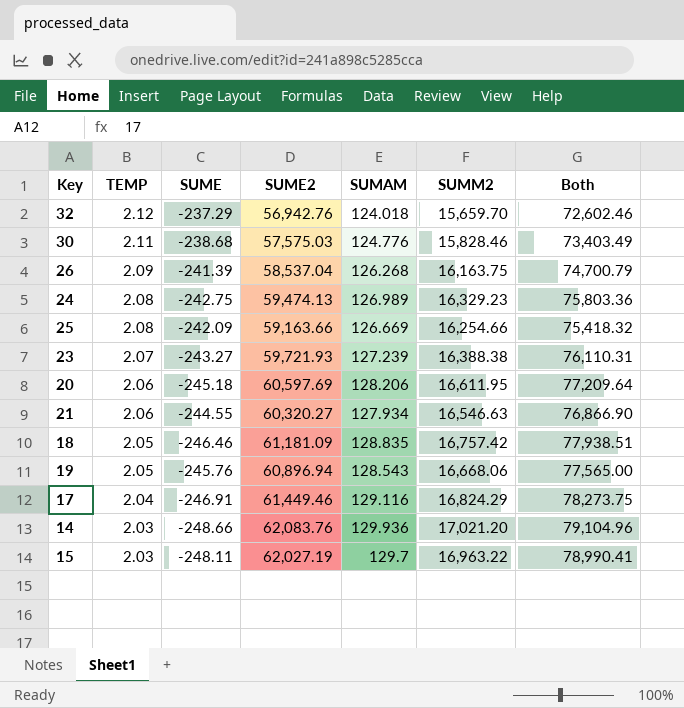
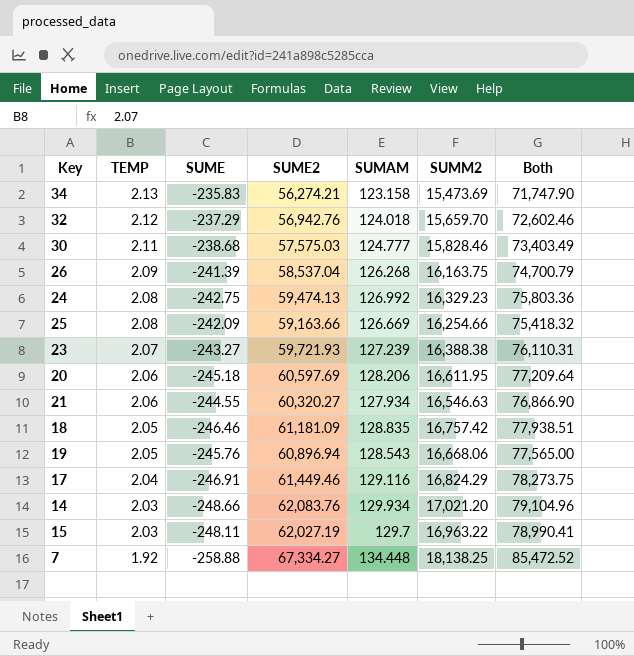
row 34: none -> 2.13 | -235.83 | 56,274.21 | 123.158 | 15,473.69 | 71,747.90
30 | SUMAM: 124.776 -> 124.777
24 | SUMAM: 126.989 -> 126.992
14 | SUMAM: 129.936 -> 129.934
row 7: none -> 1.92 | -258.88 | 67,334.27 | 134.448 | 18,138.25 | 85,472.52

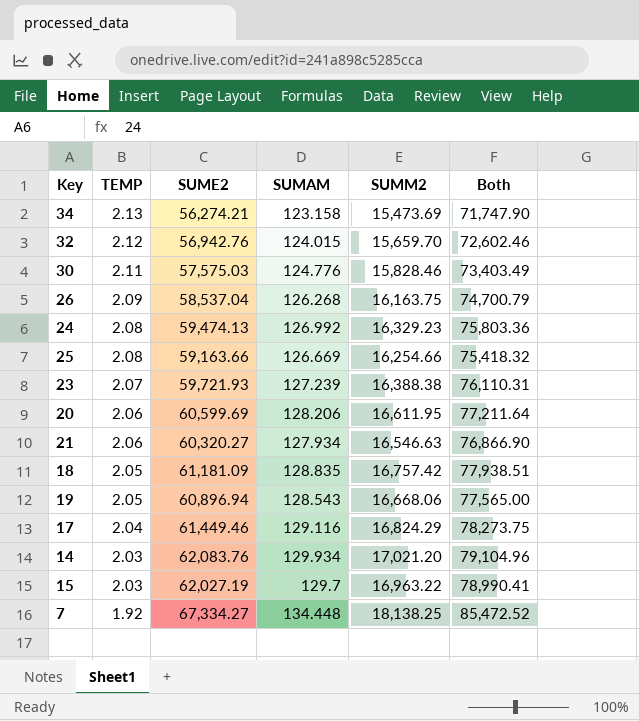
column SUME | position: 3 -> none
32 | SUMAM: 124.018 -> 124.015
30 | SUMAM: 124.777 -> 124.776
20 | SUME2: 60,597.69 -> 60,599.69
20 | Both: 77,209.64 -> 77,211.64

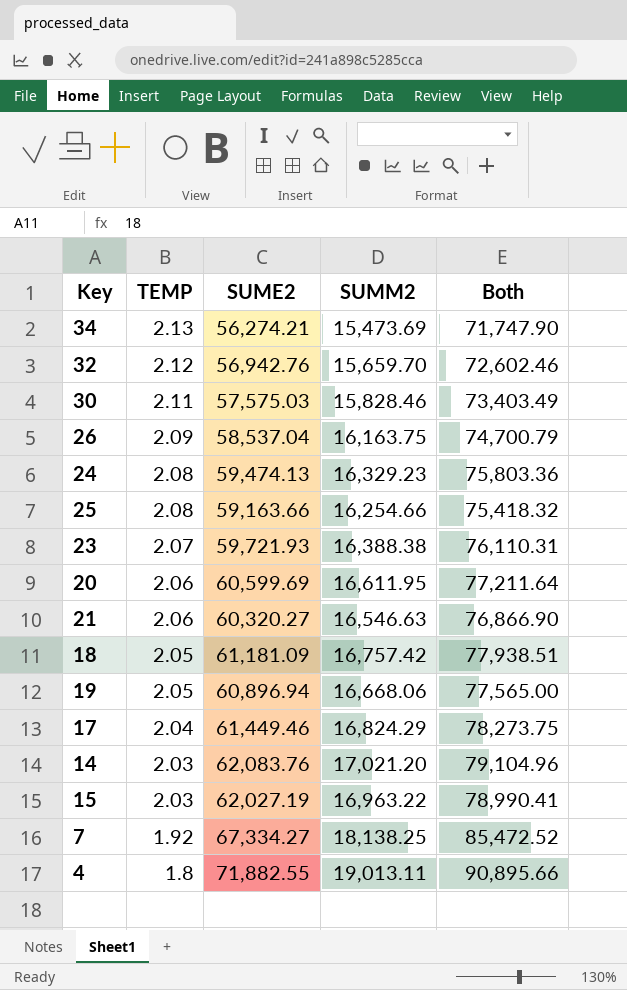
column SUMAM | position: 4 -> none
row 4: none -> 1.8 | 71,882.55 | 19,013.11 | 90,895.66

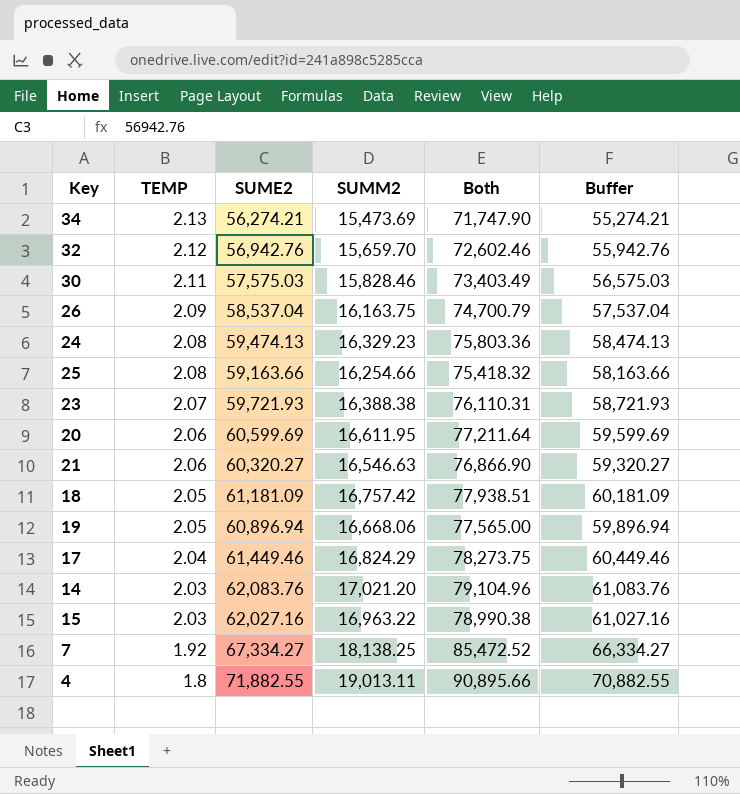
column Buffer | formula: none -> [SUME2] - 1000
15 | SUME2: 62,027.19 -> 62,027.16
15 | Both: 78,990.41 -> 78,990.38

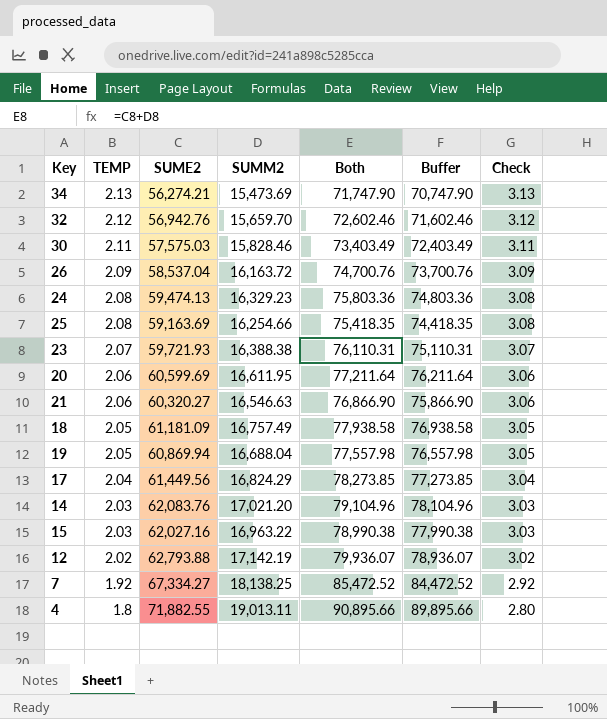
column Buffer | formula: [SUME2] - 1000 -> [Both] - 1000
column Check | formula: none -> [TEMP] + 1
26 | SUMM2: 16,163.75 -> 16,163.72
26 | Both: 74,700.79 -> 74,700.76
25 | SUME2: 59,163.66 -> 59,163.69
25 | Both: 75,418.32 -> 75,418.35
18 | SUMM2: 16,757.42 -> 16,757.49
18 | Both: 77,938.51 -> 77,938.58
19 | SUME2: 60,896.94 -> 60,869.94
19 | SUMM2: 16,668.06 -> 16,688.04
19 | Both: 77,565.00 -> 77,557.98
17 | SUME2: 61,449.46 -> 61,449.56
17 | Both: 78,273.75 -> 78,273.85
row 12: none -> 2.02 | 62,793.88 | 17,142.19 | 79,936.07 | 78,936.07 | 3.02

